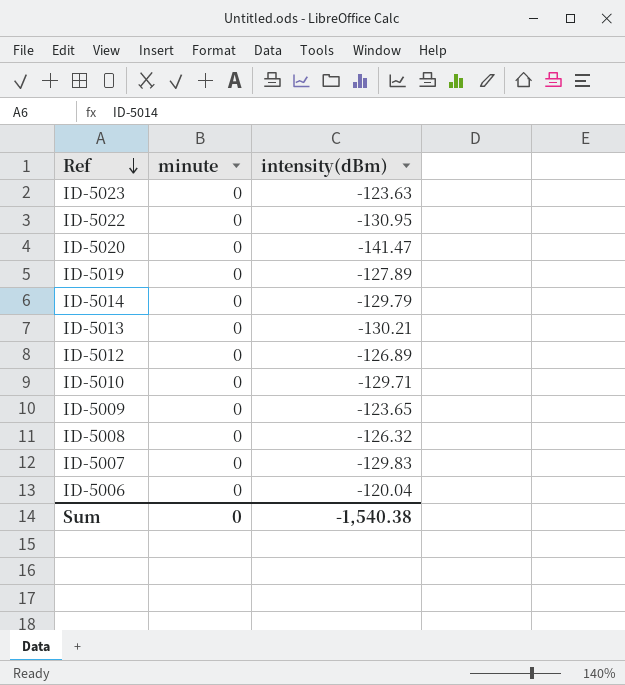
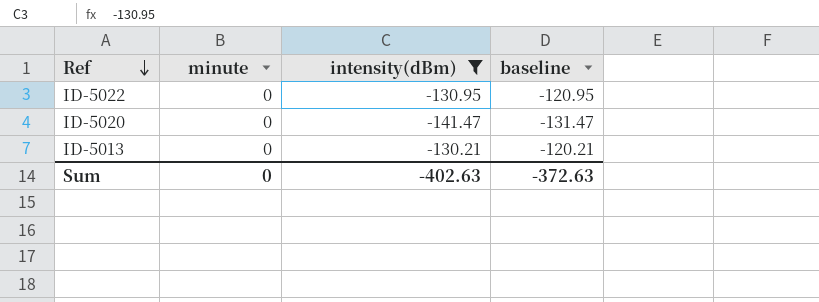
filter: none -> intensity(dBm) <= -130.21
column baseline | formula: none -> [intensity(dBm)] + 10
Sum | intensity(dBm): -1,540.38 -> -402.63

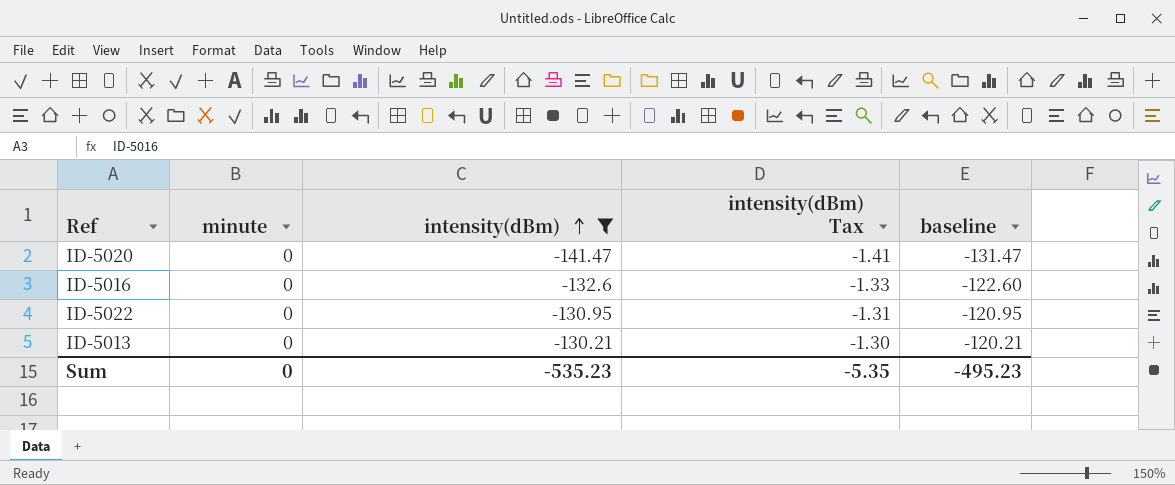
row order: Ref descending -> intensity(dBm) ascending
column intensity(dBm) Tax | formula: none -> [intensity(dBm)] * 0.01
row ID-5016: none -> 0 | -132.6 | -1.33 | -122.60
Sum | intensity(dBm): -402.63 -> -535.23
Sum | baseline: -372.63 -> -495.23

